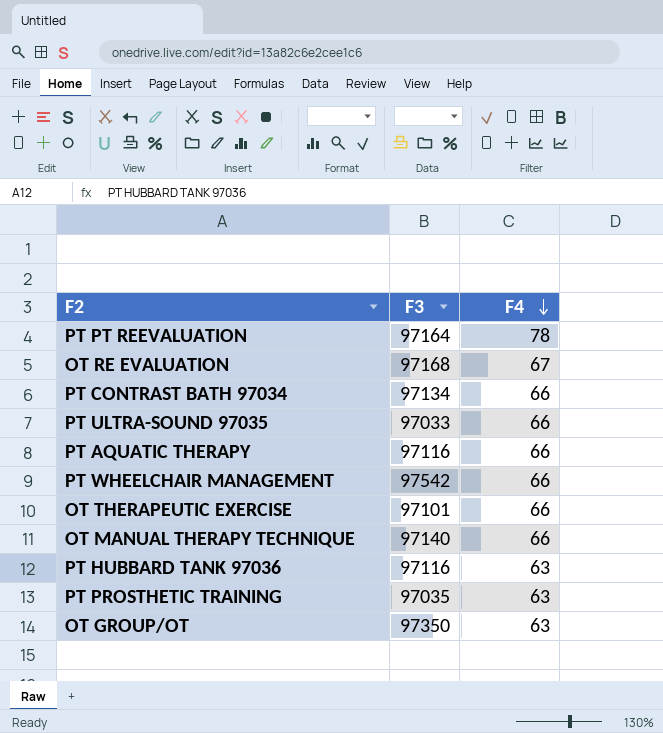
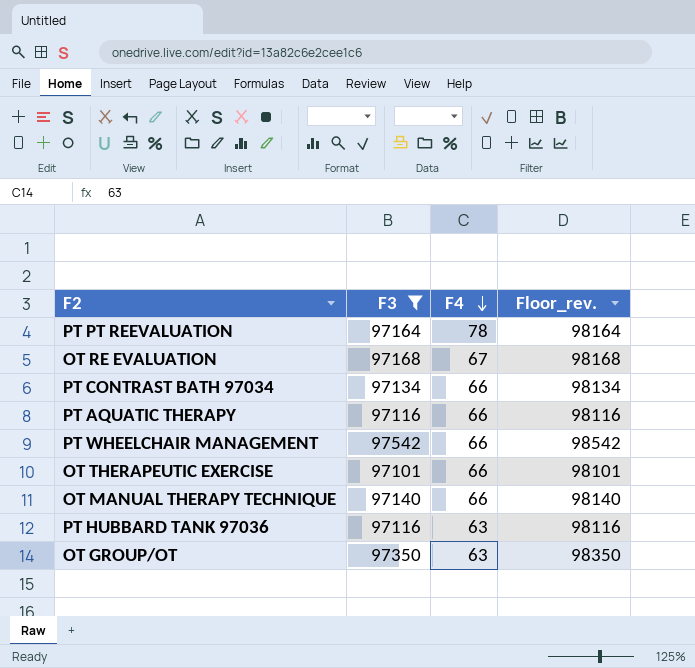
filter: none -> F3 >= 97101
column Floor_rev. | formula: none -> [F3] + 1000

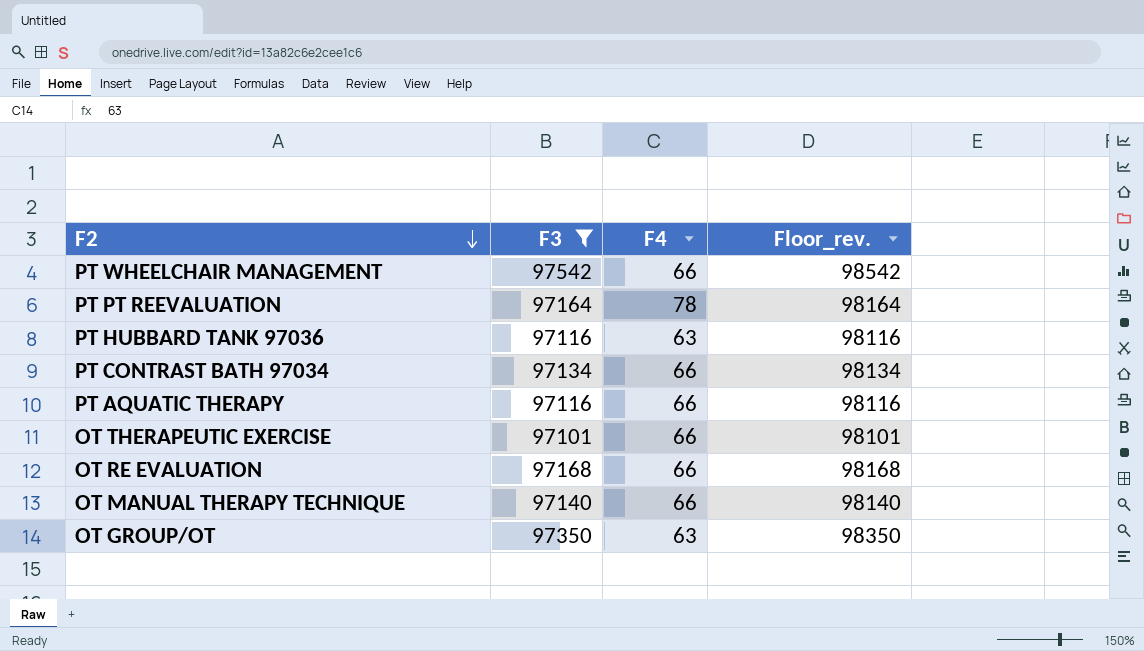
row order: F4 descending -> F2 descending
OT RE EVALUATION | F4: 67 -> 66

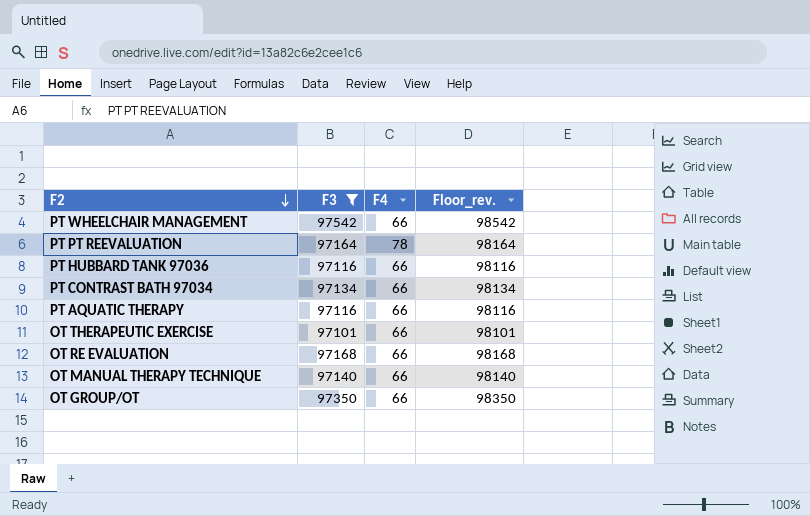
PT HUBBARD TANK 97036 | F4: 63 -> 66
OT GROUP/OT | F4: 63 -> 66

